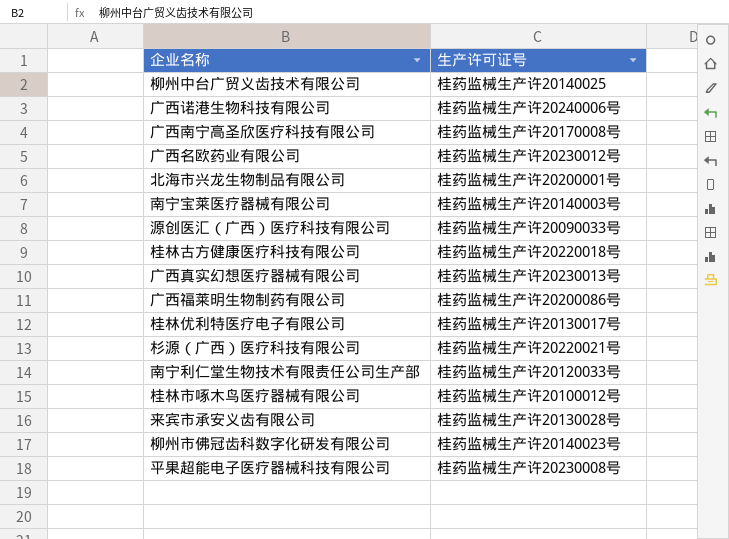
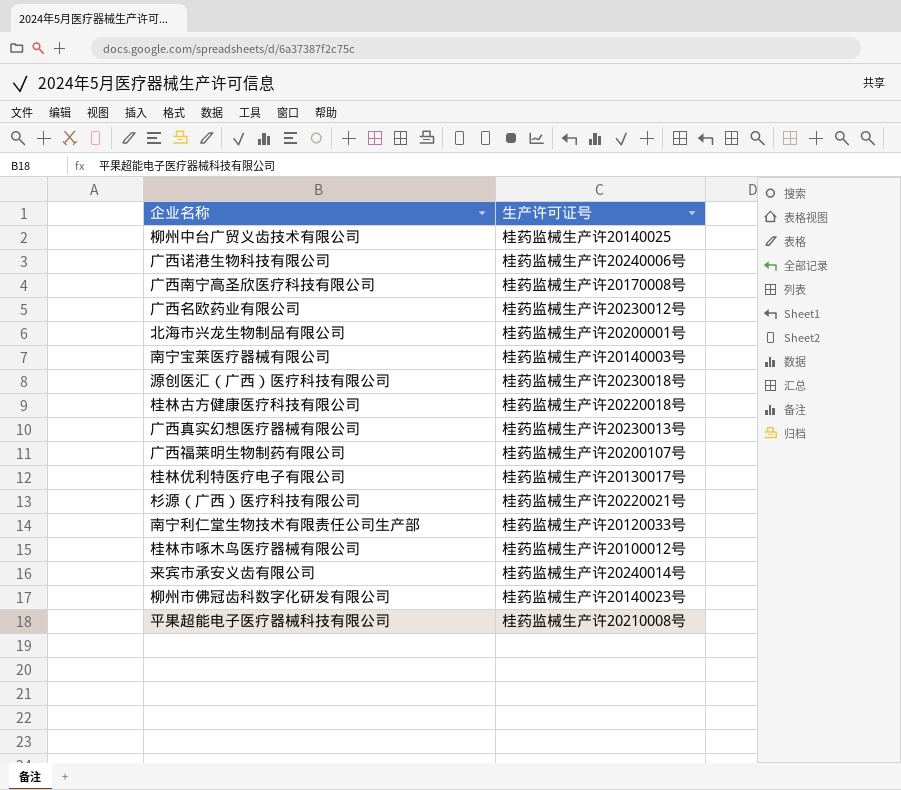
源创医汇（广西）医疗科技有限公司 | 生产许可证号: 桂药监械生产许20090033号 -> 桂药监械生产许20230018号
广西福莱明生物制药有限公司 | 生产许可证号: 桂药监械生产许20200086号 -> 桂药监械生产许20200107号
来宾市承安义齿有限公司 | 生产许可证号: 桂药监械生产许20130028号 -> 桂药监械生产许20240014号
平果超能电子医疗器械科技有限公司 | 生产许可证号: 桂药监械生产许20230008号 -> 桂药监械生产许20210008号

